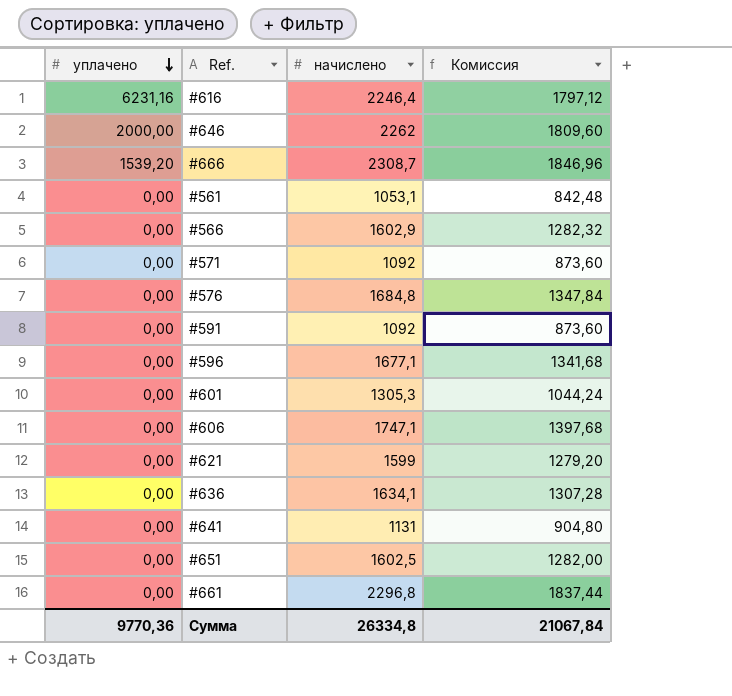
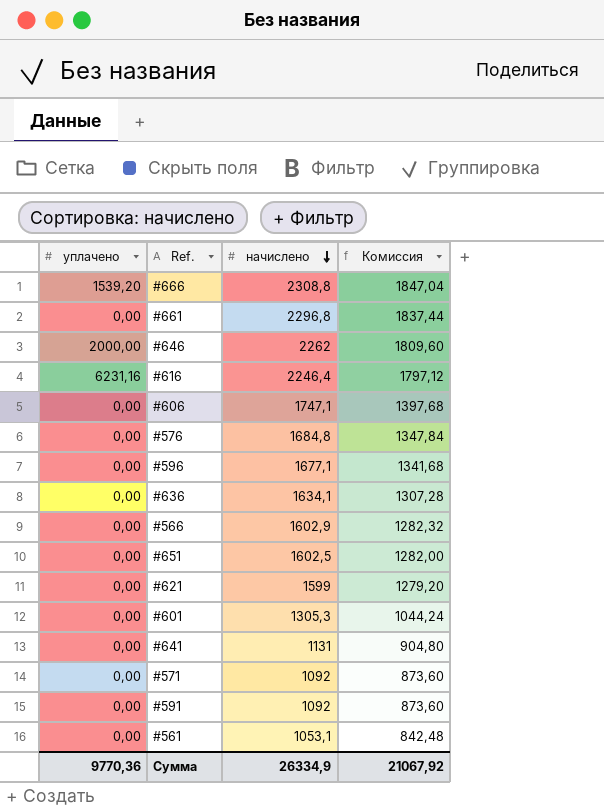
row order: уплачено descending -> начислено descending
#666 | начислено: 2308,7 -> 2308,8
#666 | Комиссия: 1846,96 -> 1847,04
Сумма | начислено: 26334,8 -> 26334,9
Сумма | Комиссия: 21067,84 -> 21067,92

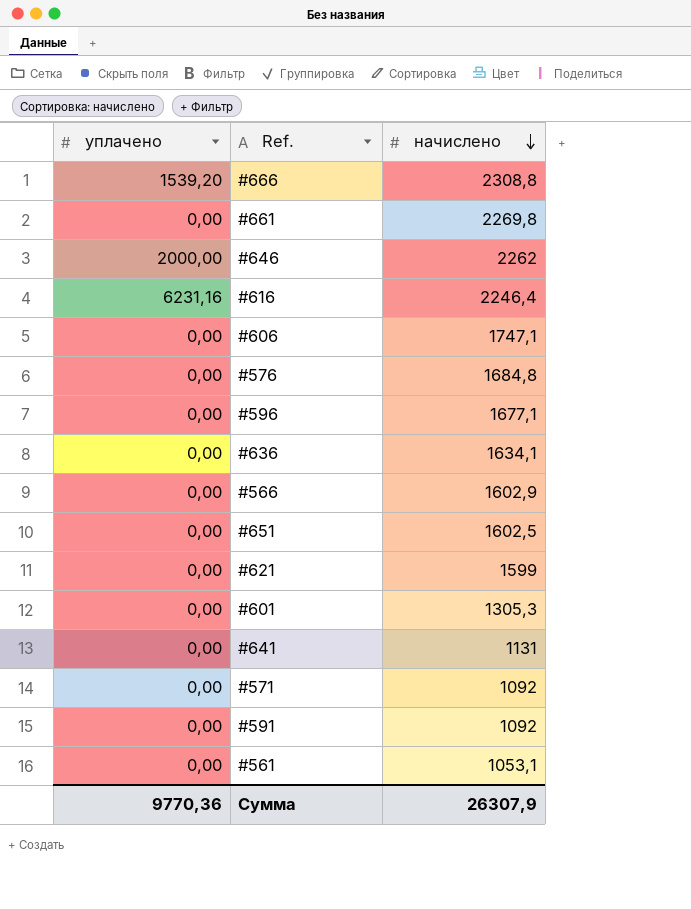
column Комиссия | formula: [начислено] * 0,8 -> none
#661 | начислено: 2296,8 -> 2269,8
Сумма | начислено: 26334,9 -> 26307,9

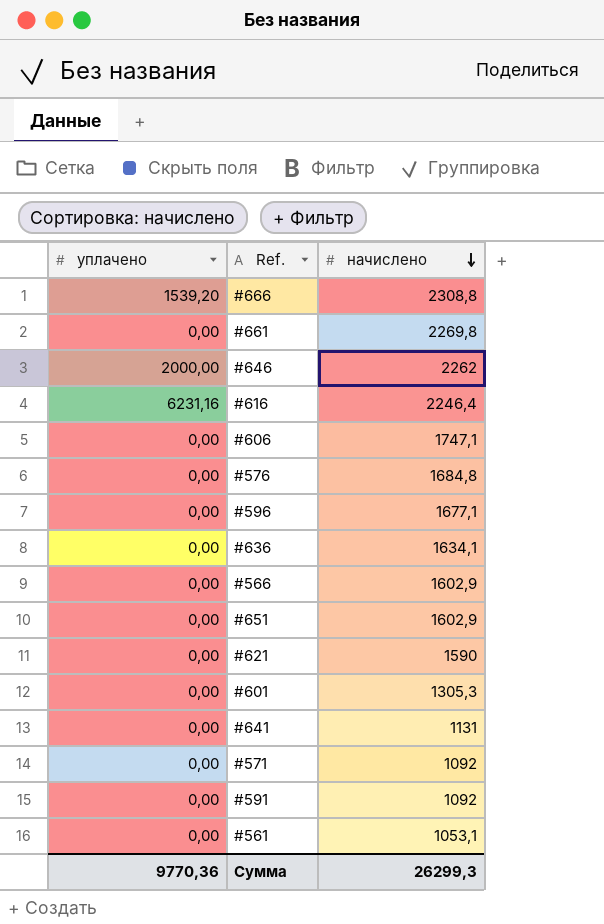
#651 | начислено: 1602,5 -> 1602,9
#621 | начислено: 1599 -> 1590
Сумма | начислено: 26307,9 -> 26299,3

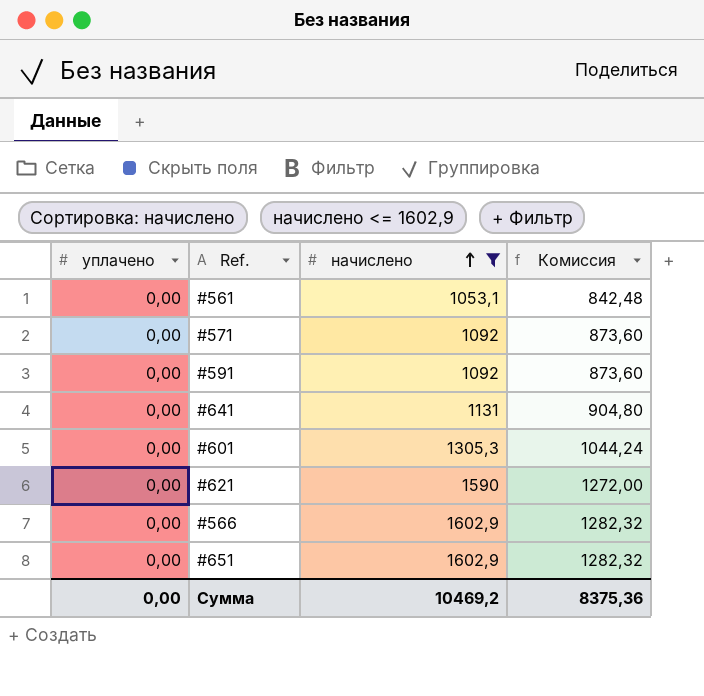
filter: none -> начислено <= 1602,9
row order: начислено descending -> начислено ascending
column Комиссия | formula: none -> [начислено] * 0,8
Сумма | уплачено: 9770,36 -> 0,00
Сумма | начислено: 26299,3 -> 10469,2

